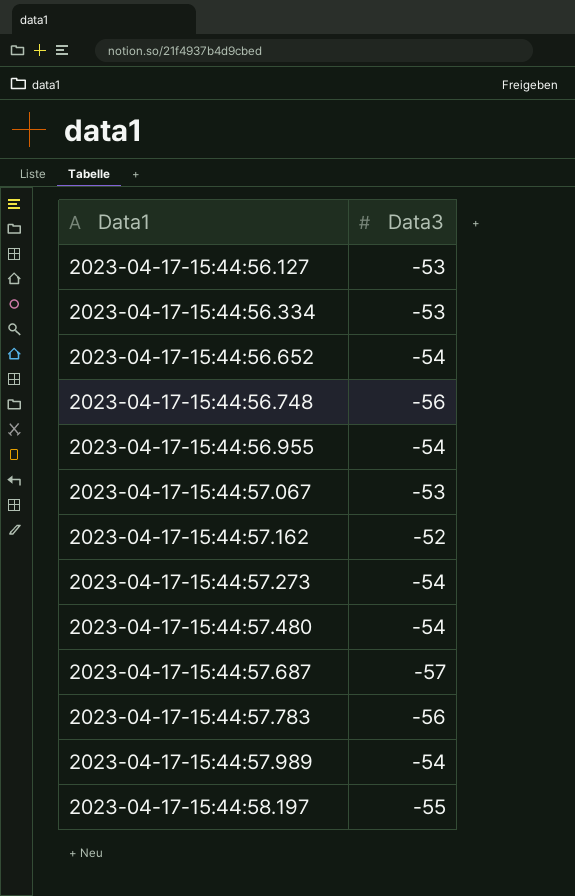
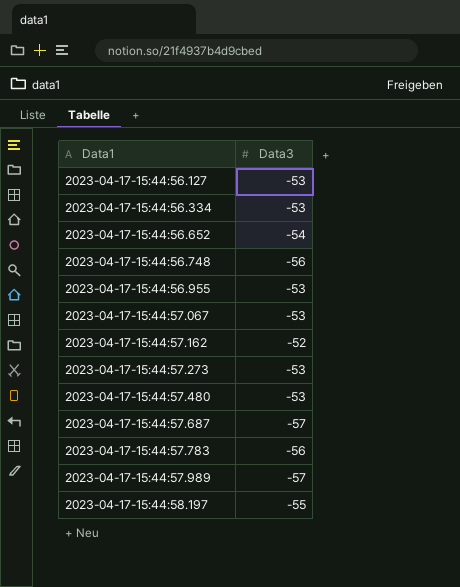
2023-04-17-15:44:56.955 | Data3: -54 -> -53
2023-04-17-15:44:57.273 | Data3: -54 -> -53
2023-04-17-15:44:57.480 | Data3: -54 -> -53
2023-04-17-15:44:57.989 | Data3: -54 -> -57

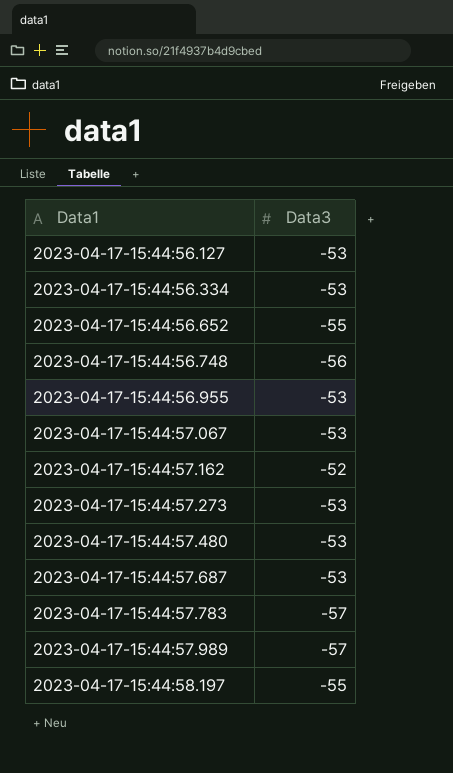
2023-04-17-15:44:56.652 | Data3: -54 -> -55
2023-04-17-15:44:57.687 | Data3: -57 -> -53
2023-04-17-15:44:57.783 | Data3: -56 -> -57

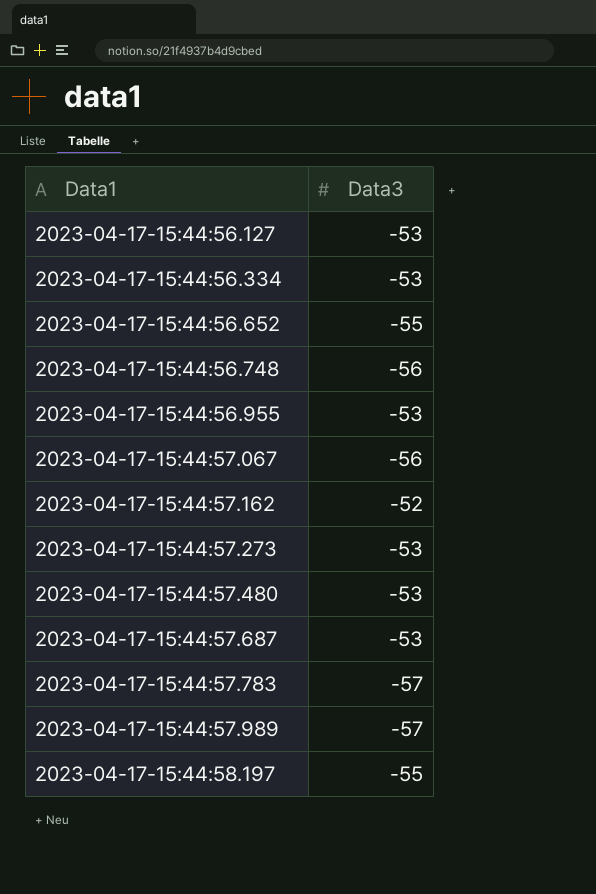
2023-04-17-15:44:57.067 | Data3: -53 -> -56

